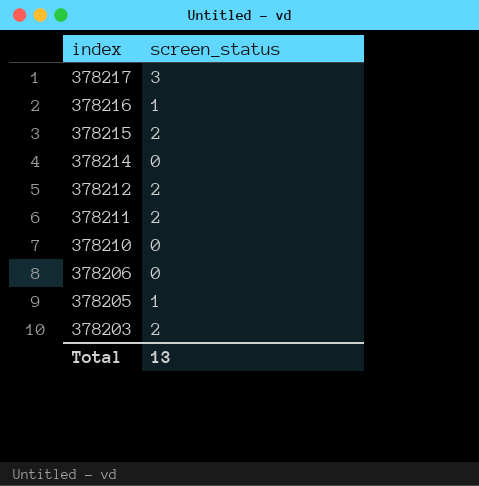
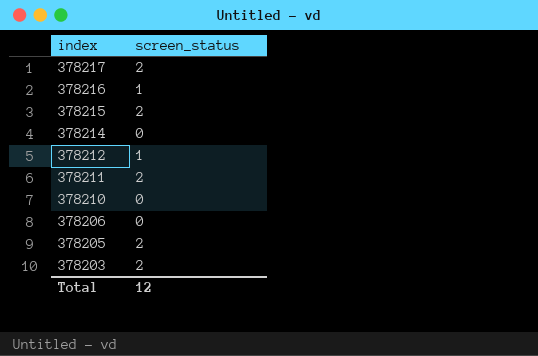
378217 | screen_status: 3 -> 2
378212 | screen_status: 2 -> 1
378205 | screen_status: 1 -> 2
Total | screen_status: 13 -> 12

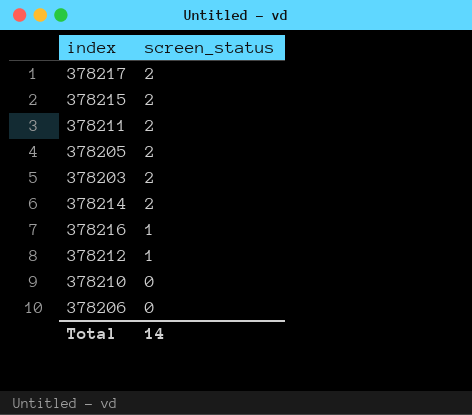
row order: index descending -> screen_status descending
378214 | screen_status: 0 -> 2
Total | screen_status: 12 -> 14

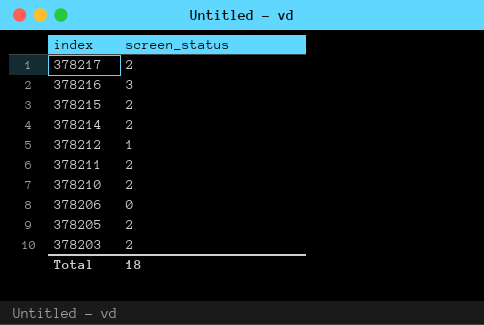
row order: screen_status descending -> index descending
378216 | screen_status: 1 -> 3
378210 | screen_status: 0 -> 2
Total | screen_status: 14 -> 18

